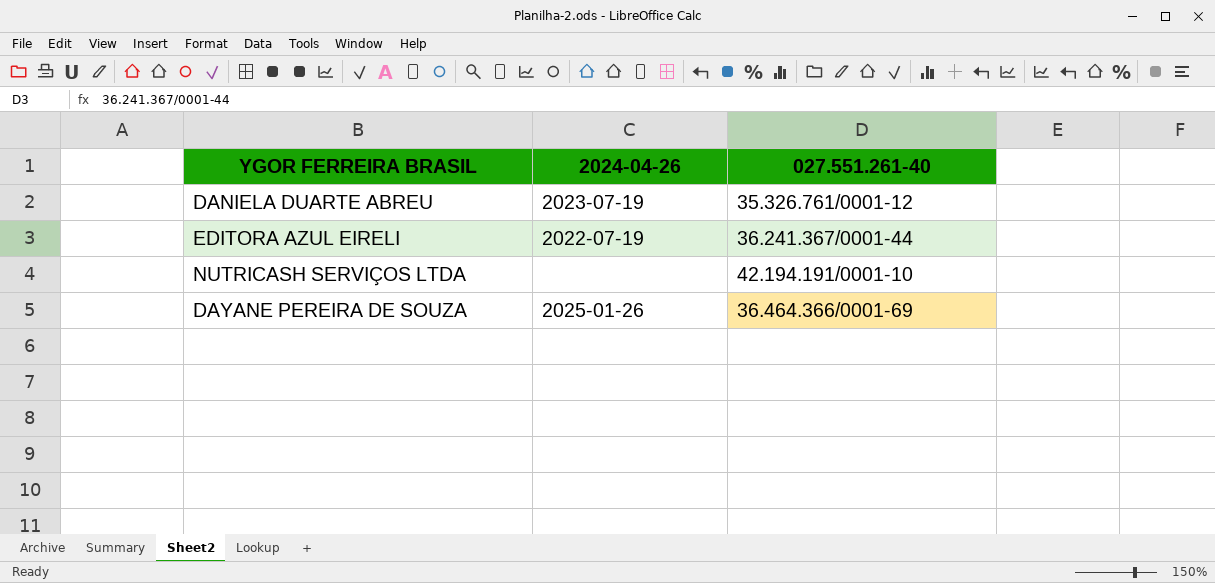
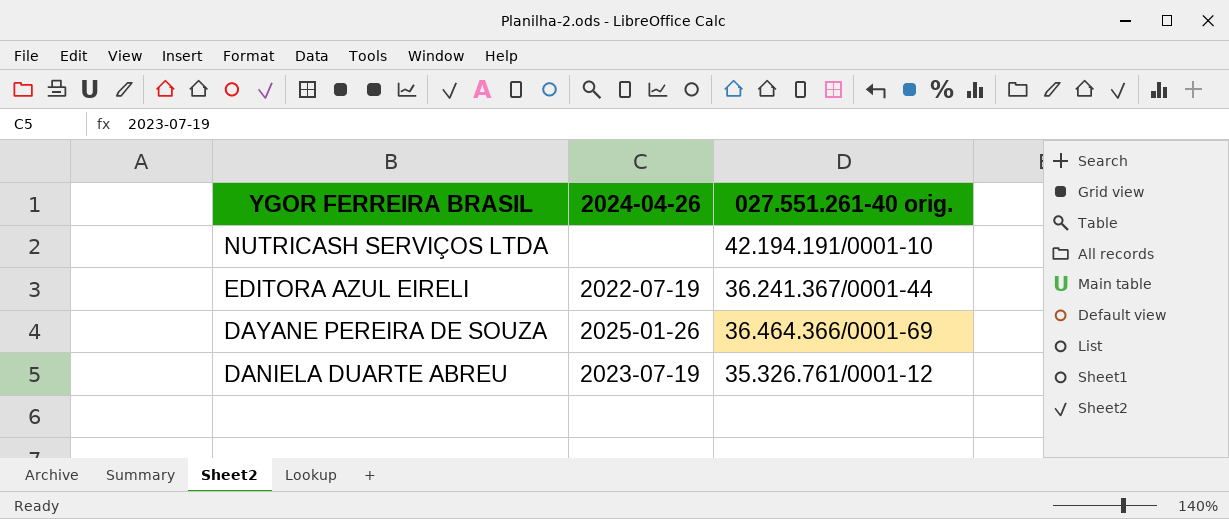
row order: none -> YGOR FERREIRA BRASIL descending
column name: 027.551.261-40 -> 027.551.261-40 orig.

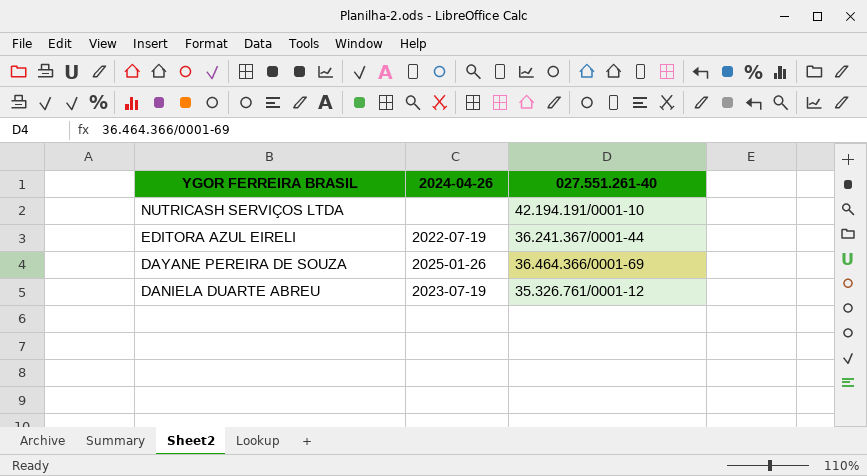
column name: 027.551.261-40 orig. -> 027.551.261-40

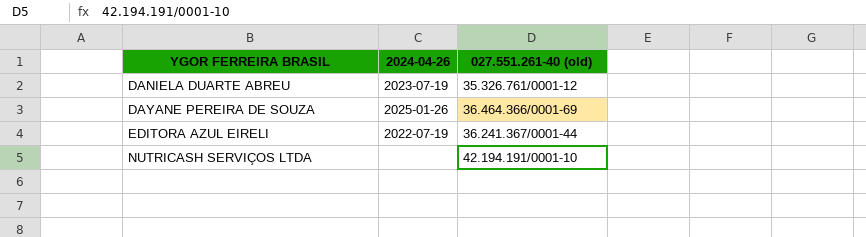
row order: YGOR FERREIRA BRASIL descending -> YGOR FERREIRA BRASIL ascending
column name: 027.551.261-40 -> 027.551.261-40 (old)

